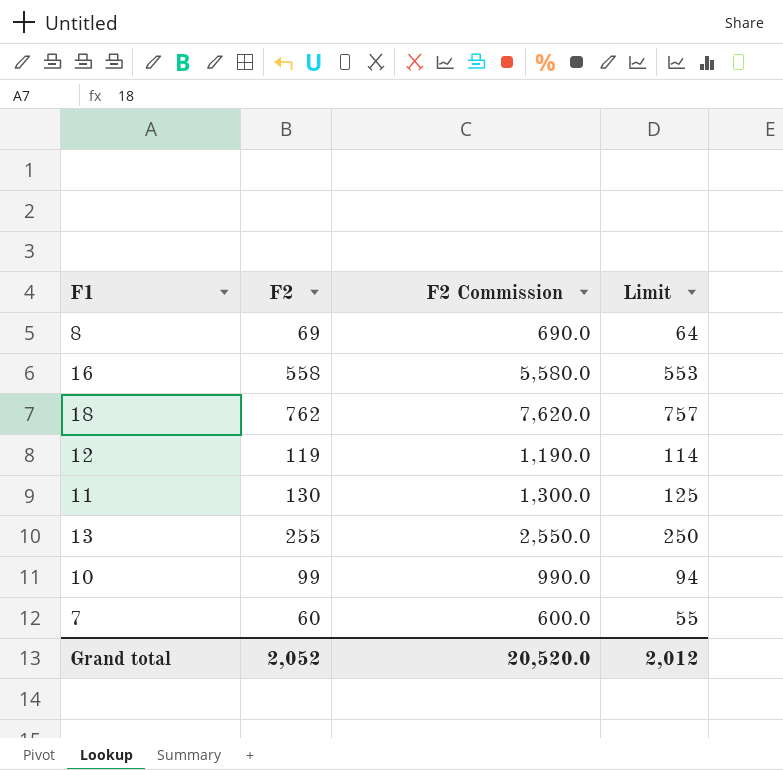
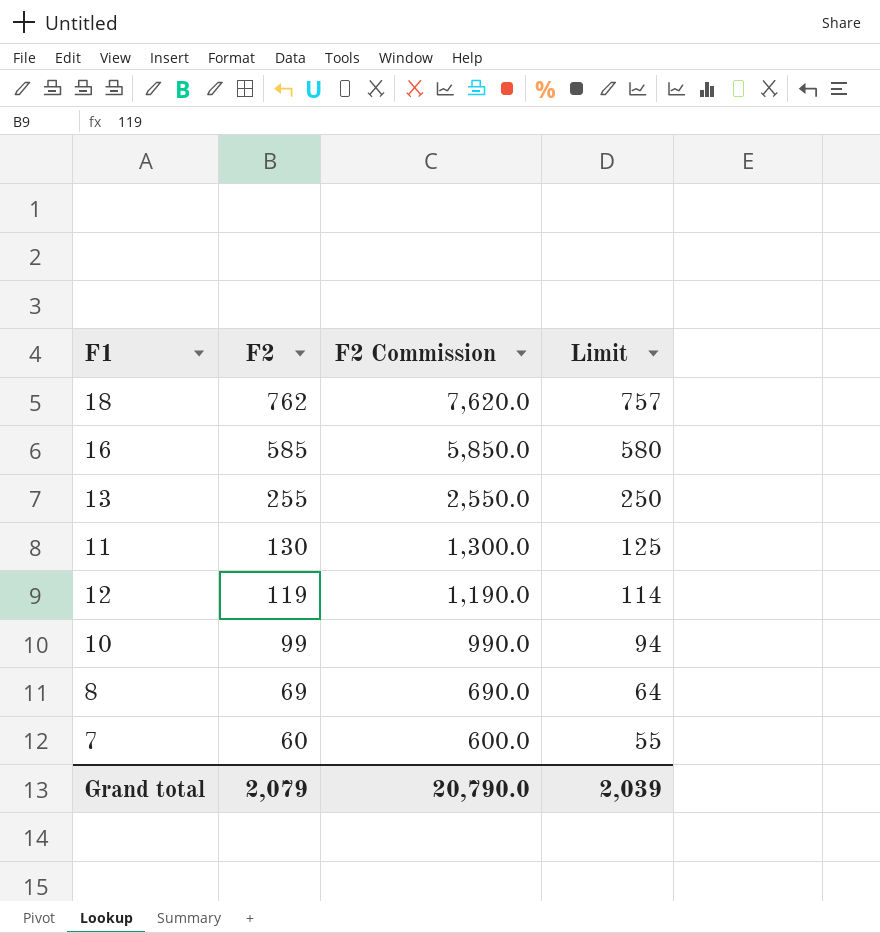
row order: none -> F2 descending
16 | F2: 558 -> 585
16 | F2 Commission: 5,580.0 -> 5,850.0
16 | Limit: 553 -> 580
Grand total | F2: 2,052 -> 2,079
Grand total | F2 Commission: 20,520.0 -> 20,790.0
Grand total | Limit: 2,012 -> 2,039

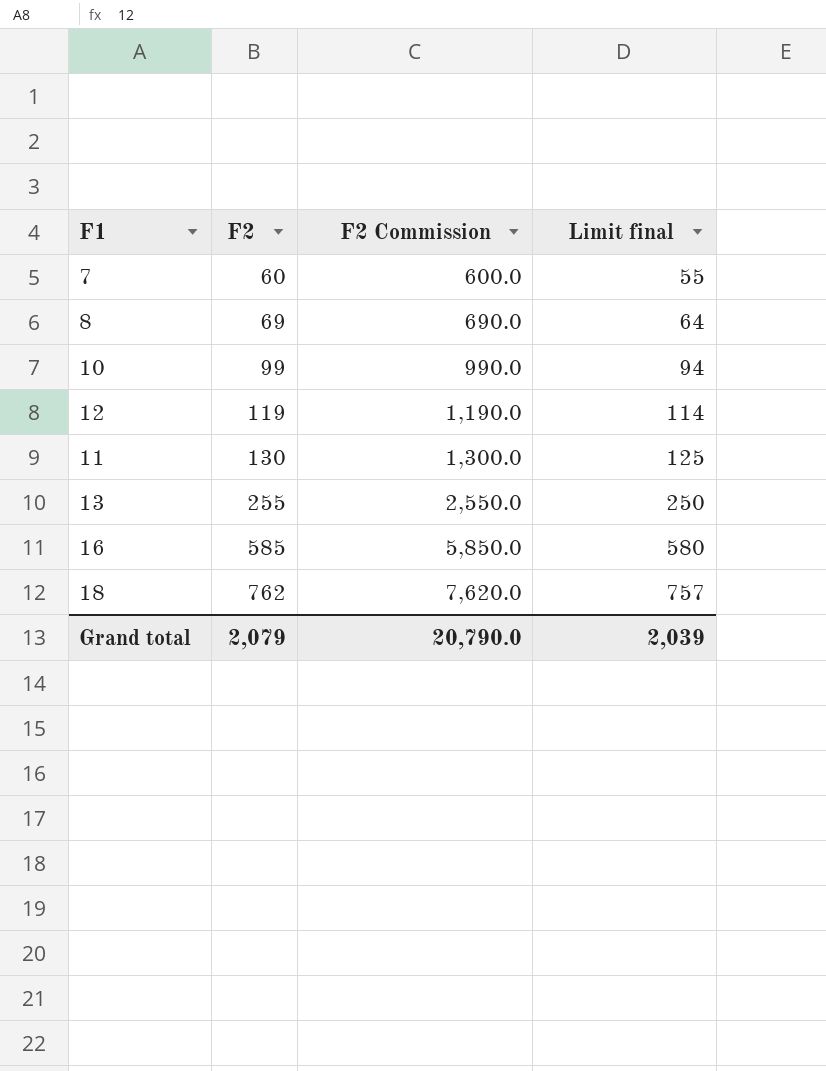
row order: F2 descending -> F2 ascending
column name: Limit -> Limit final

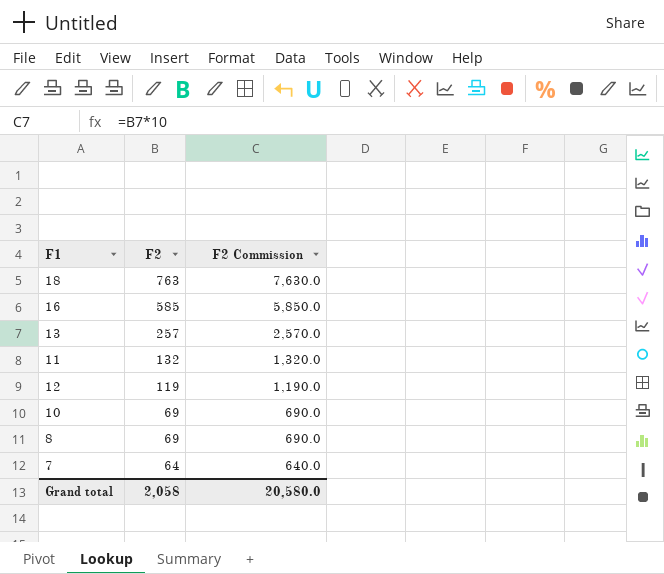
row order: F2 ascending -> F2 descending
column Limit final | formula: [F2] - 5 -> none
18 | F2: 762 -> 763
18 | F2 Commission: 7,620.0 -> 7,630.0
13 | F2: 255 -> 257
13 | F2 Commission: 2,550.0 -> 2,570.0
11 | F2: 130 -> 132
11 | F2 Commission: 1,300.0 -> 1,320.0
10 | F2: 99 -> 69
10 | F2 Commission: 990.0 -> 690.0
7 | F2: 60 -> 64
7 | F2 Commission: 600.0 -> 640.0
Grand total | F2: 2,079 -> 2,058
Grand total | F2 Commission: 20,790.0 -> 20,580.0

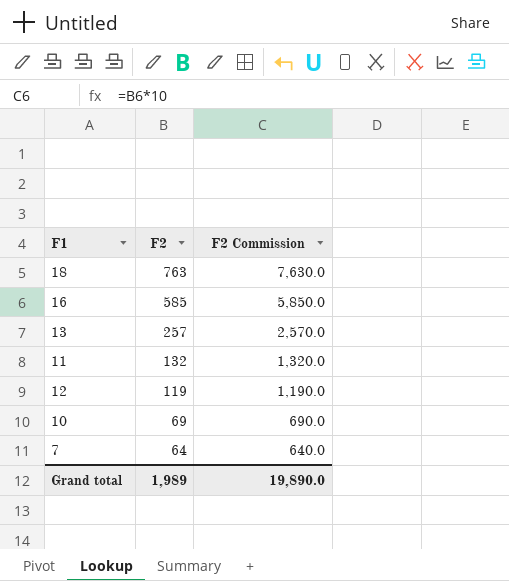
row 8: 69 | 690.0 -> none
Grand total | F2: 2,058 -> 1,989
Grand total | F2 Commission: 20,580.0 -> 19,890.0

